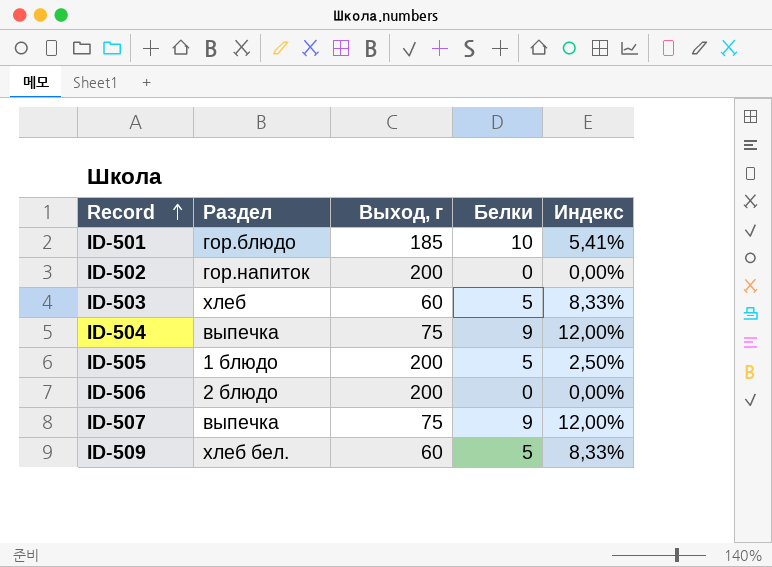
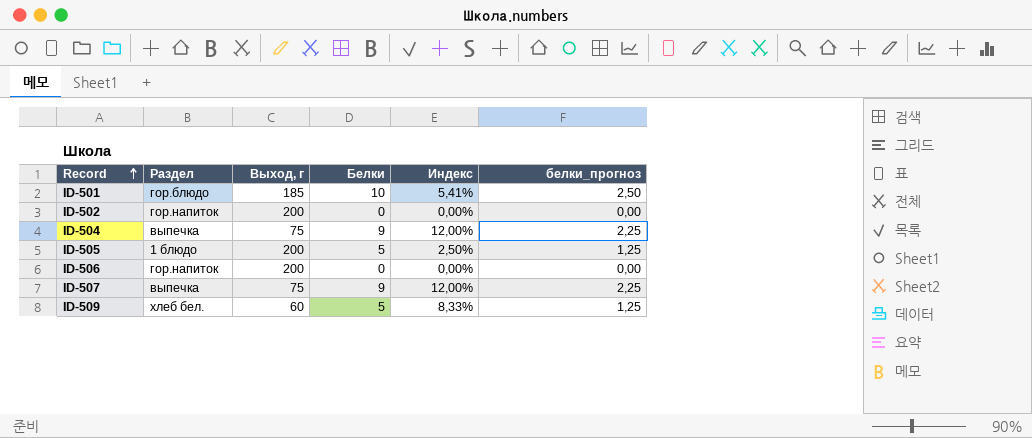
column белки_прогноз | formula: none -> [Белки] * 0,25
row ID-503: хлеб | 60 | 5 | 8,33% -> none
ID-506 | Раздел: 2 блюдо -> гор.напиток

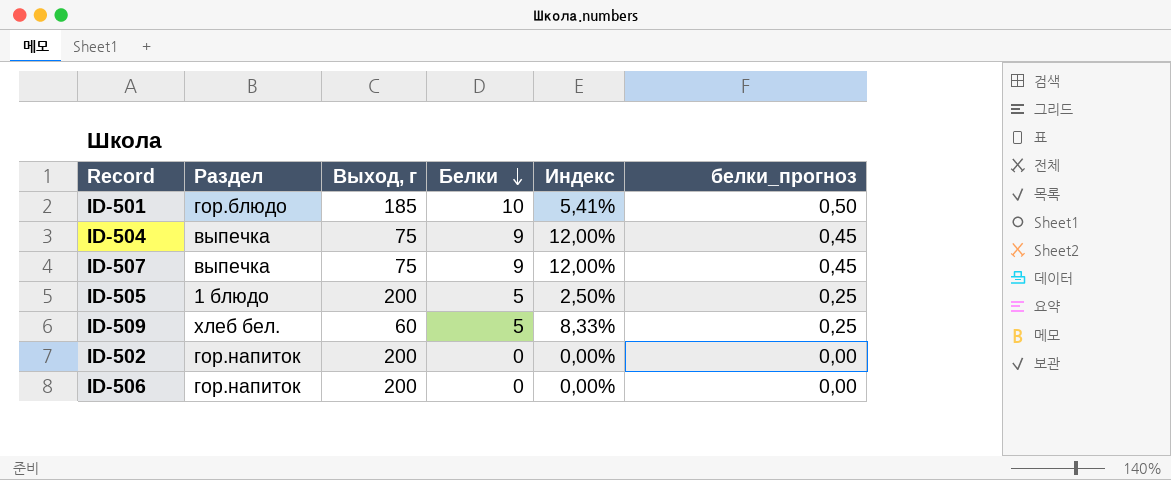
row order: Record ascending -> Белки descending
column белки_прогноз | formula: [Белки] * 0,25 -> [Белки] * 0,05

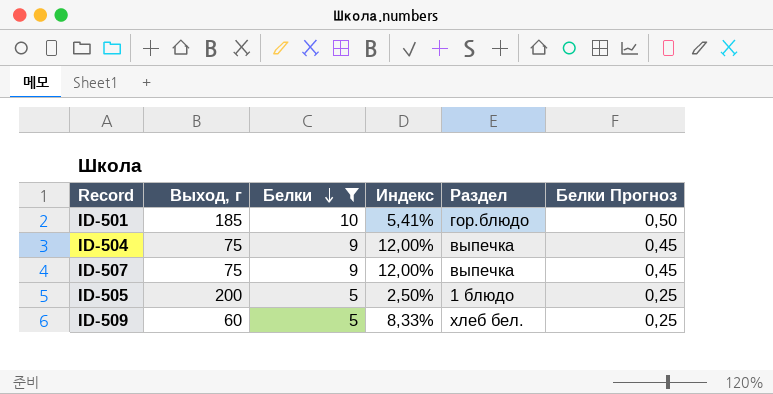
filter: none -> Белки != 0
column Раздел | position: 2 -> 5
column name: белки_прогноз -> Белки Прогноз

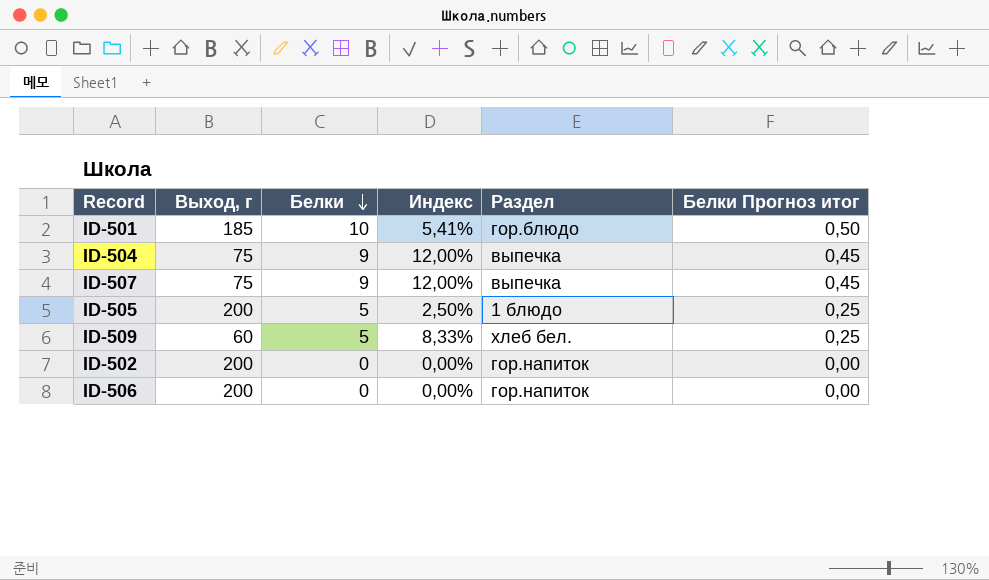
filter: Белки != 0 -> none
column name: Белки Прогноз -> Белки Прогноз итог

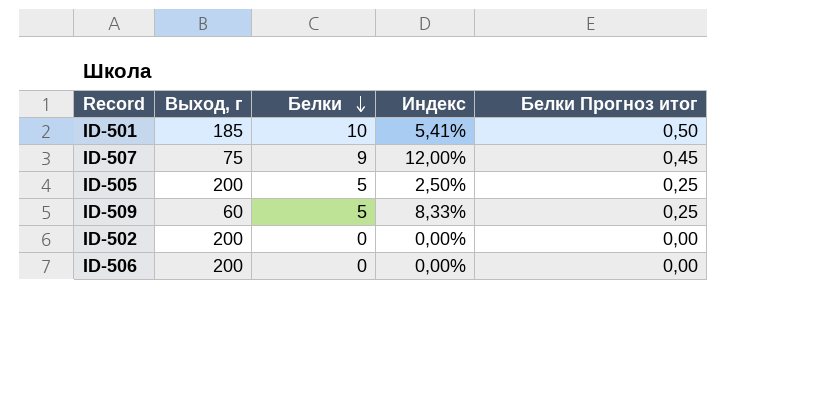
column Раздел | position: 5 -> none
row ID-504: 75 | 9 | 12,00% | выпечка | 0,45 -> none

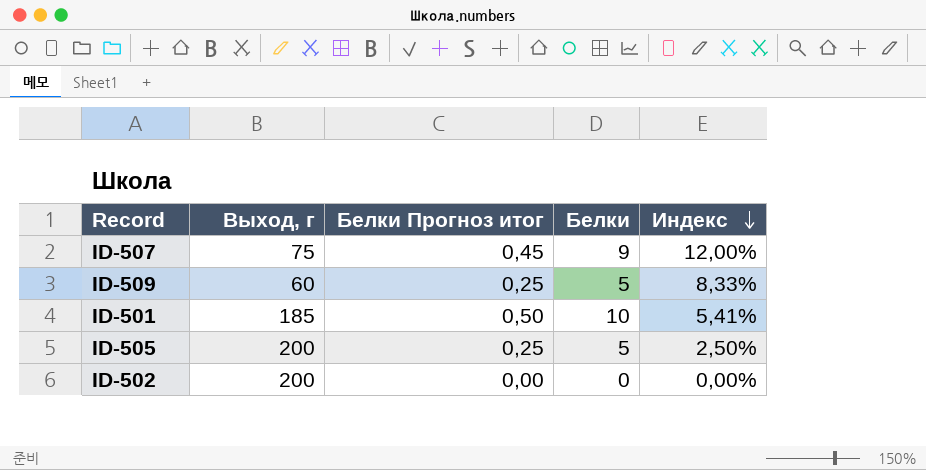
row order: Белки descending -> Индекс descending
column Белки Прогноз итог | position: 5 -> 3
row ID-506: 200 | 0 | 0,00% | 0,00 -> none

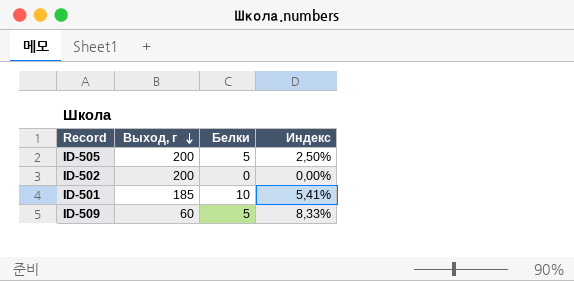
row order: Индекс descending -> Выход, г descending
column Белки Прогноз итог | formula: [Белки] * 0,05 -> none
row ID-507: 75 | 0,45 | 9 | 12,00% -> none

